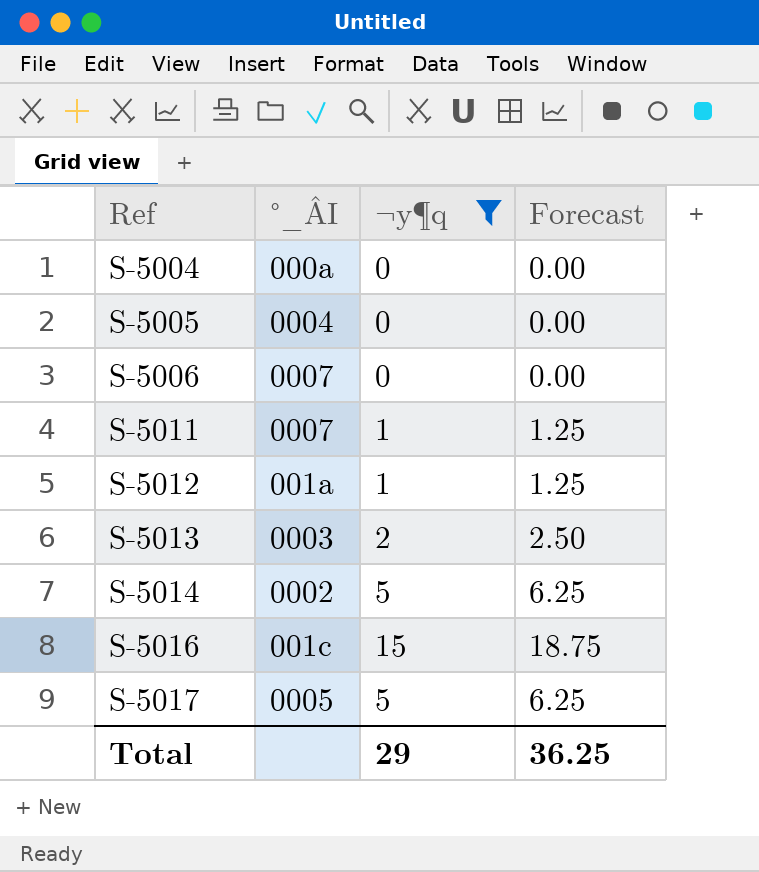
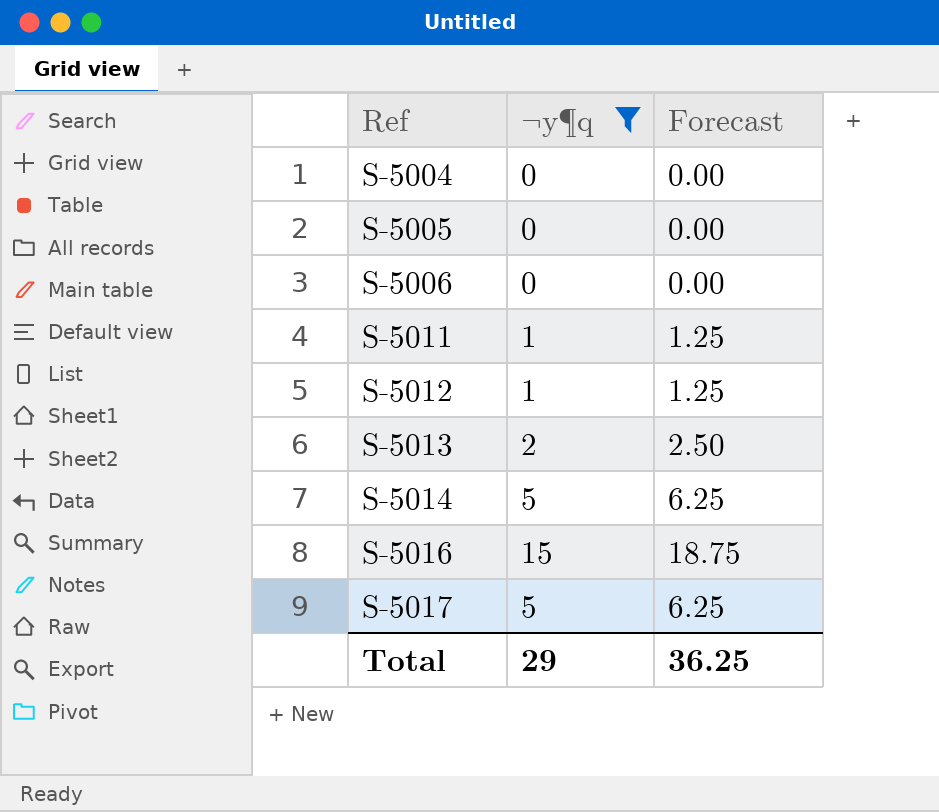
column °_ÂI | position: 2 -> none

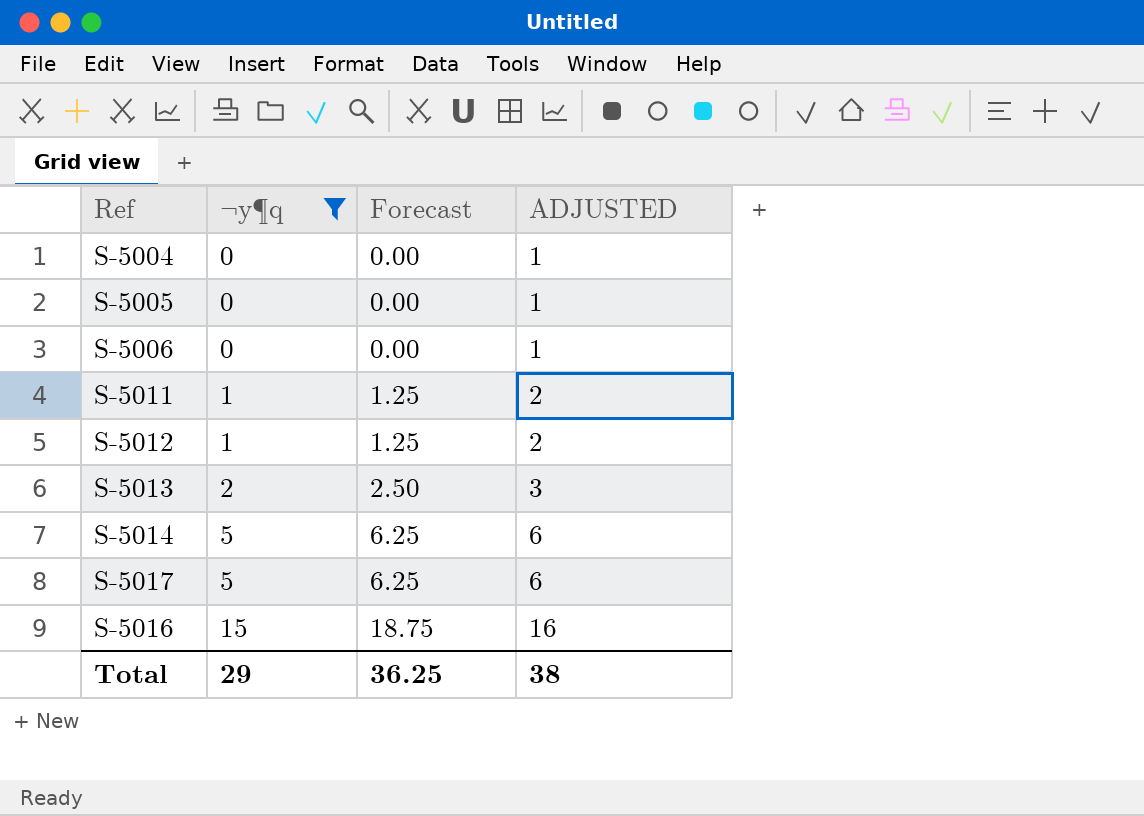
row order: Ref ascending -> ¬y¶q ascending
column ADJUSTED | formula: none -> [¬y¶q] + 1

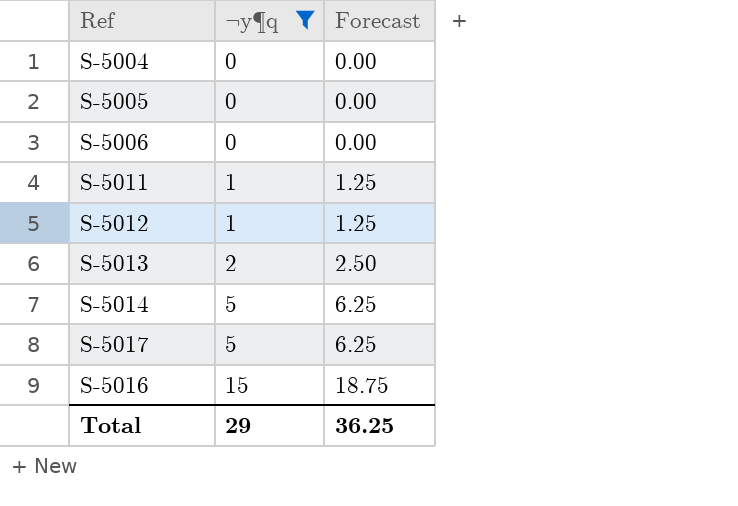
column ADJUSTED | formula: [¬y¶q] + 1 -> none

